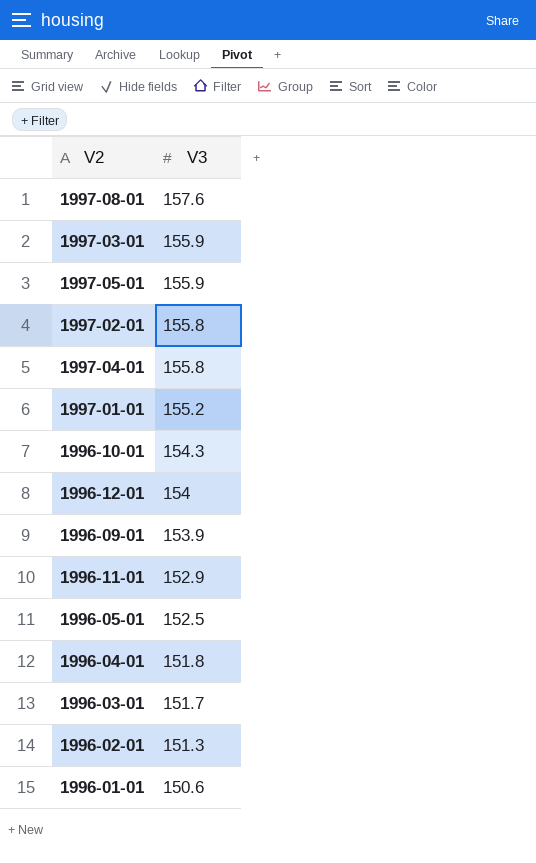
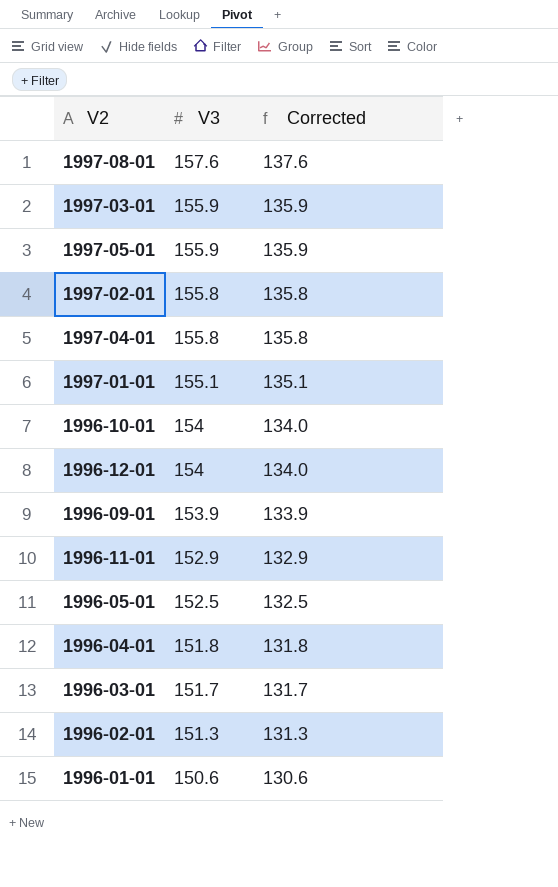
column Corrected | formula: none -> [V3] - 20
1997-01-01 | V3: 155.2 -> 155.1
1996-10-01 | V3: 154.3 -> 154

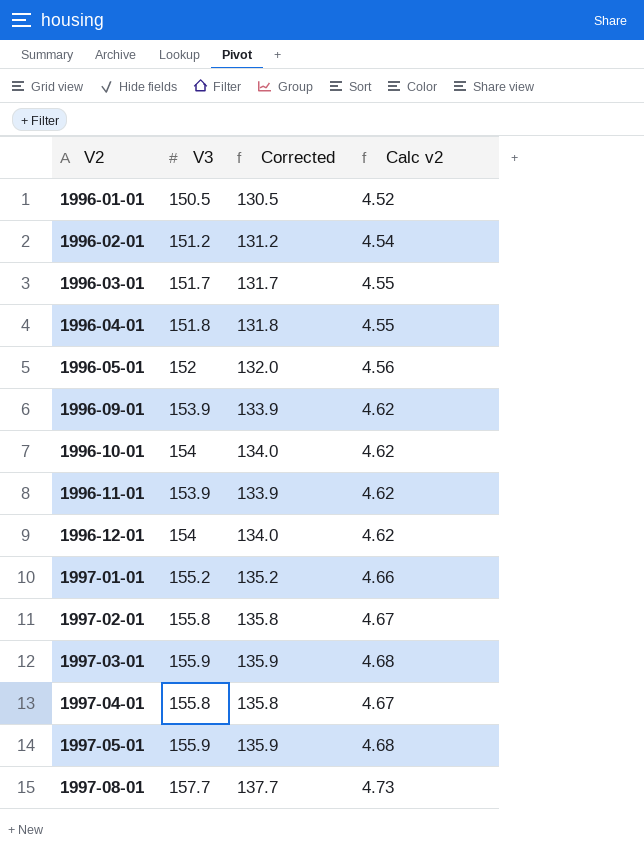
row order: V3 descending -> V2 ascending
column Calc v2 | formula: none -> [V3] * 0.03
1996-01-01 | V3: 150.6 -> 150.5
1996-01-01 | Corrected: 130.6 -> 130.5
1996-02-01 | V3: 151.3 -> 151.2
1996-02-01 | Corrected: 131.3 -> 131.2
1996-05-01 | V3: 152.5 -> 152
1996-05-01 | Corrected: 132.5 -> 132.0
1996-11-01 | V3: 152.9 -> 153.9
1996-11-01 | Corrected: 132.9 -> 133.9
1997-01-01 | V3: 155.1 -> 155.2
1997-01-01 | Corrected: 135.1 -> 135.2
1997-08-01 | V3: 157.6 -> 157.7
1997-08-01 | Corrected: 137.6 -> 137.7

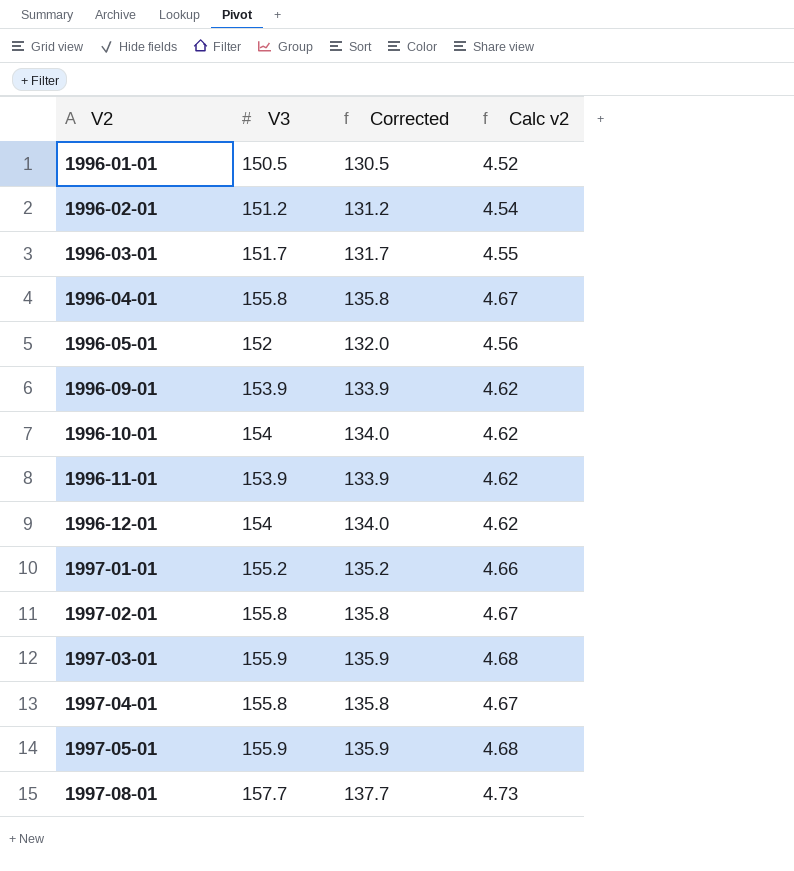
1996-04-01 | V3: 151.8 -> 155.8
1996-04-01 | Corrected: 131.8 -> 135.8
1996-04-01 | Calc v2: 4.55 -> 4.67

